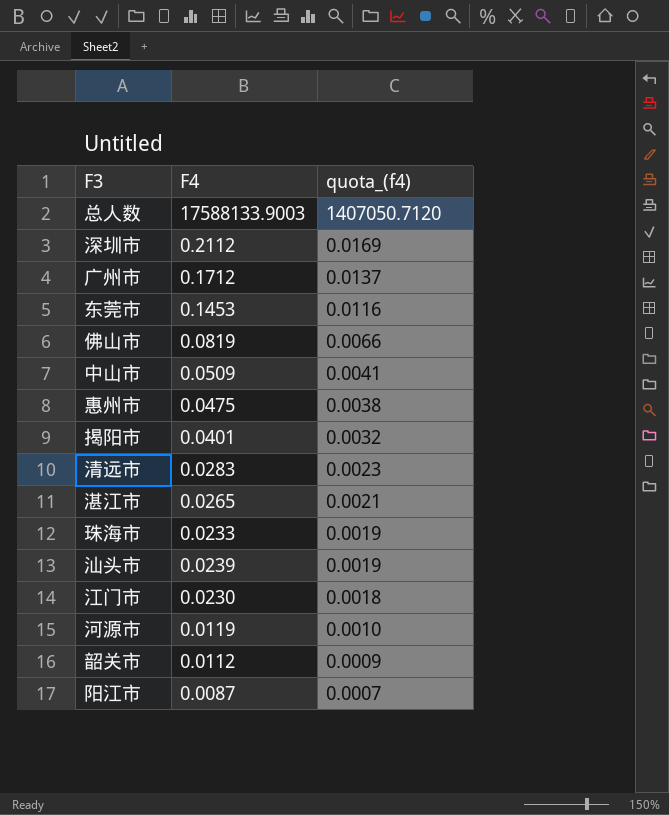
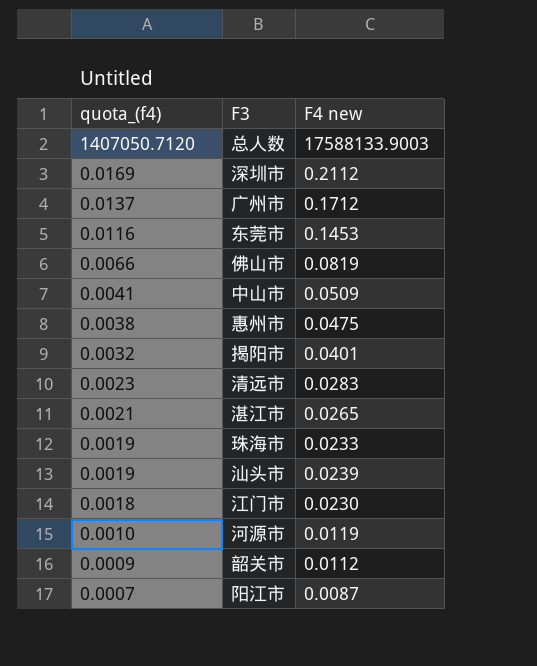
column quota_(f4) | position: 3 -> 1
column name: F4 -> F4 new

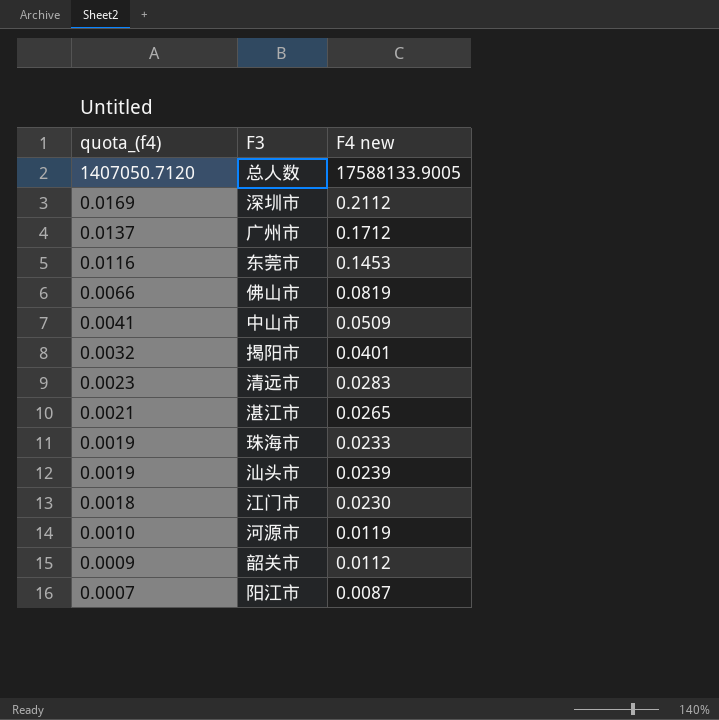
row 惠州市: 0.0038 | 0.0475 -> none
总人数 | F4 new: 17588133.9003 -> 17588133.9005

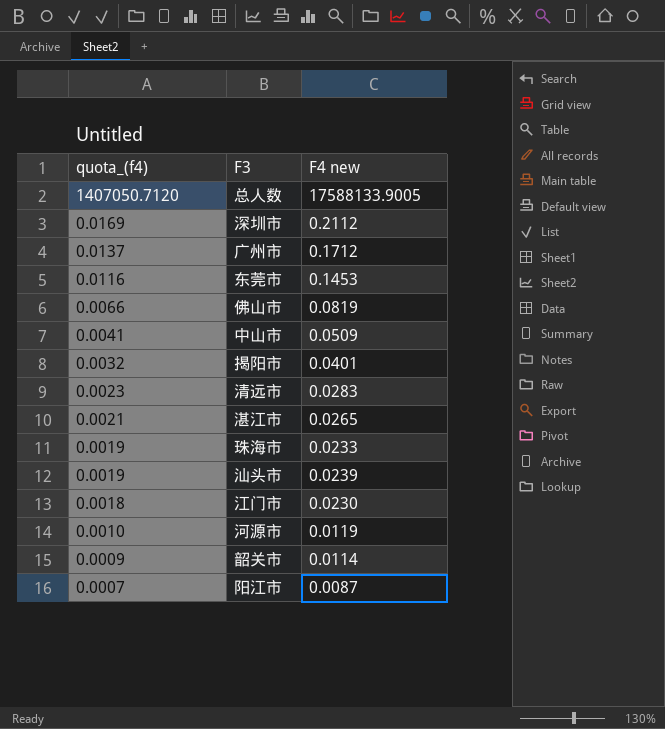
韶关市 | F4 new: 0.0112 -> 0.0114

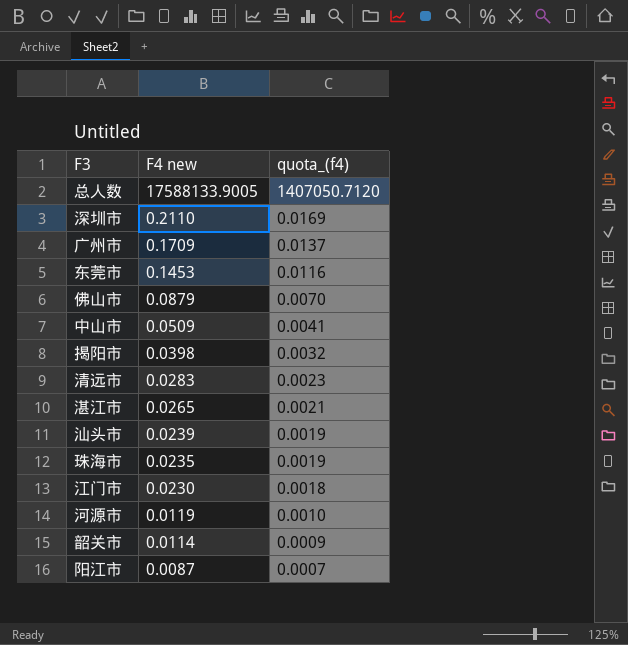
row order: quota_(f4) descending -> F4 new descending
column quota_(f4) | position: 1 -> 3
深圳市 | F4 new: 0.2112 -> 0.2110
广州市 | F4 new: 0.1712 -> 0.1709
佛山市 | F4 new: 0.0819 -> 0.0879
佛山市 | quota_(f4): 0.0066 -> 0.0070
揭阳市 | F4 new: 0.0401 -> 0.0398
珠海市 | F4 new: 0.0233 -> 0.0235

